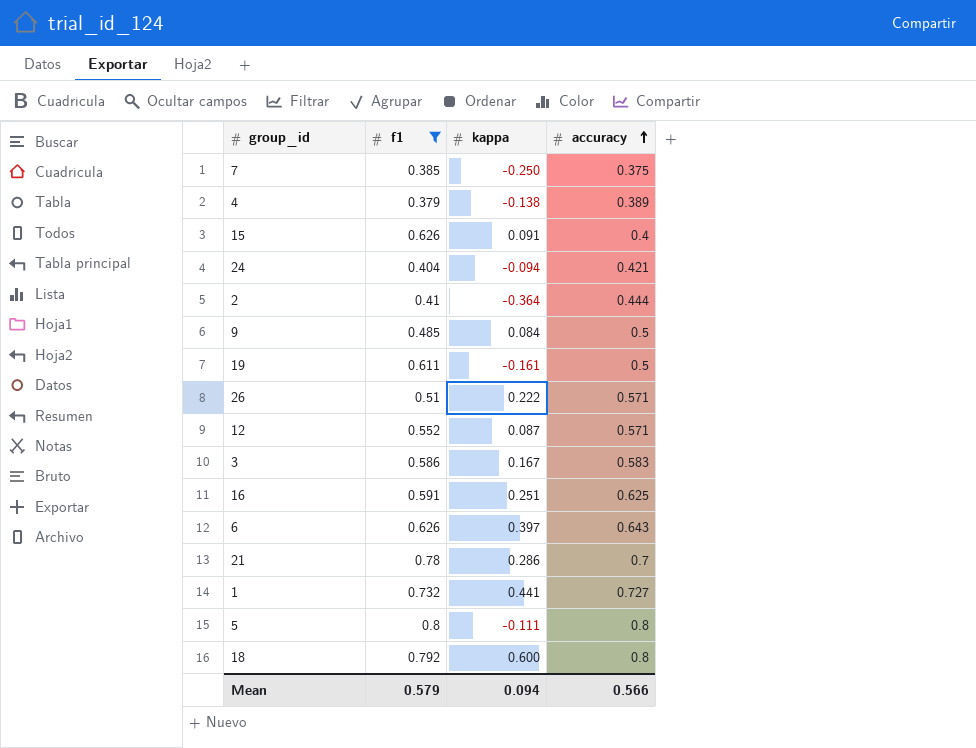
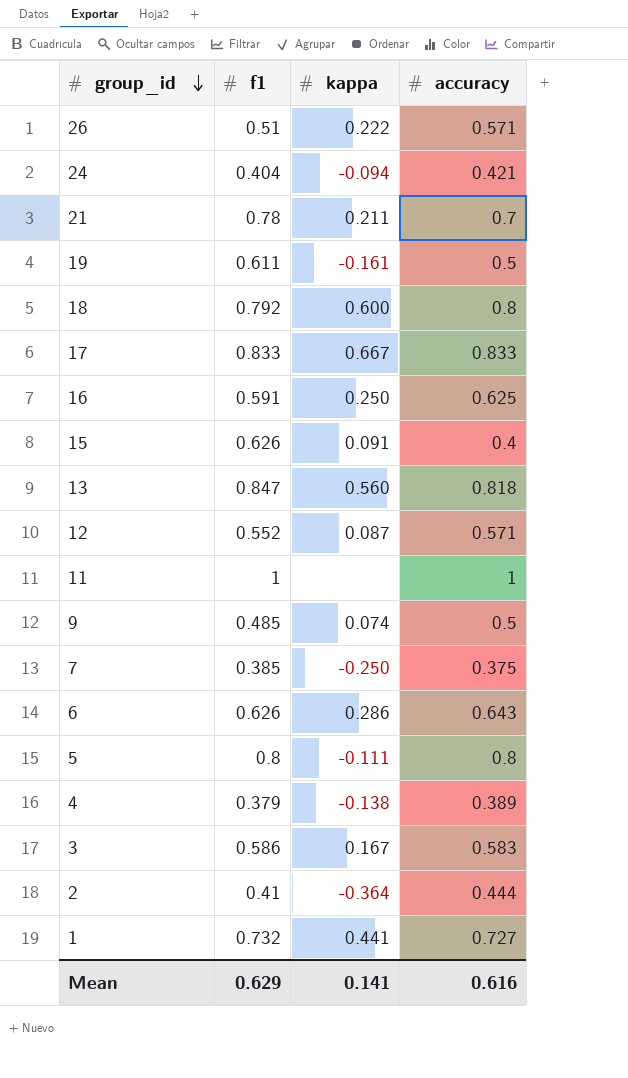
filter: f1 <= 0.8 -> none
row order: accuracy ascending -> group_id descending
21 | kappa: 0.286 -> 0.211
16 | kappa: 0.251 -> 0.250
9 | kappa: 0.084 -> 0.074
6 | kappa: 0.397 -> 0.286
Mean | f1: 0.579 -> 0.629
Mean | kappa: 0.094 -> 0.141
Mean | accuracy: 0.566 -> 0.616

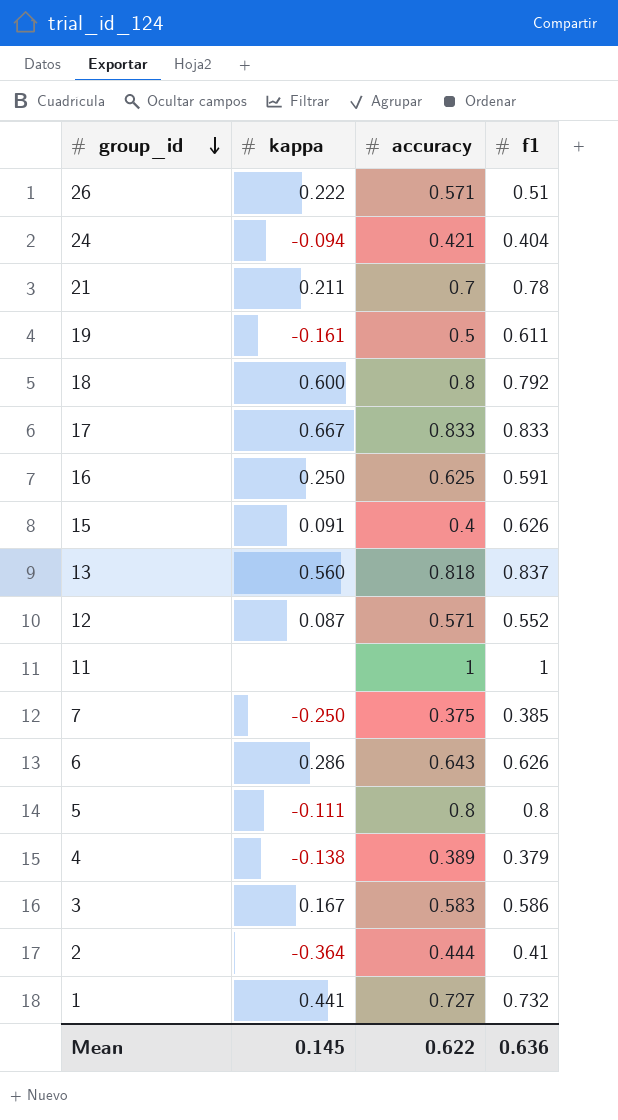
column f1 | position: 2 -> 4
row 9: 0.485 | 0.074 | 0.5 -> none
13 | f1: 0.847 -> 0.837
Mean | kappa: 0.141 -> 0.145
Mean | accuracy: 0.616 -> 0.622
Mean | f1: 0.629 -> 0.636

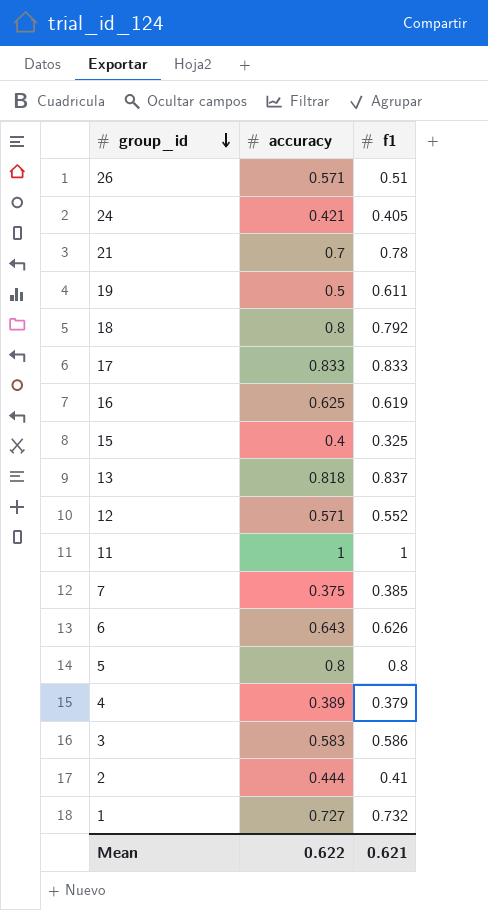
column kappa | position: 2 -> none
24 | f1: 0.404 -> 0.405
16 | f1: 0.591 -> 0.619
15 | f1: 0.626 -> 0.325
Mean | f1: 0.636 -> 0.621

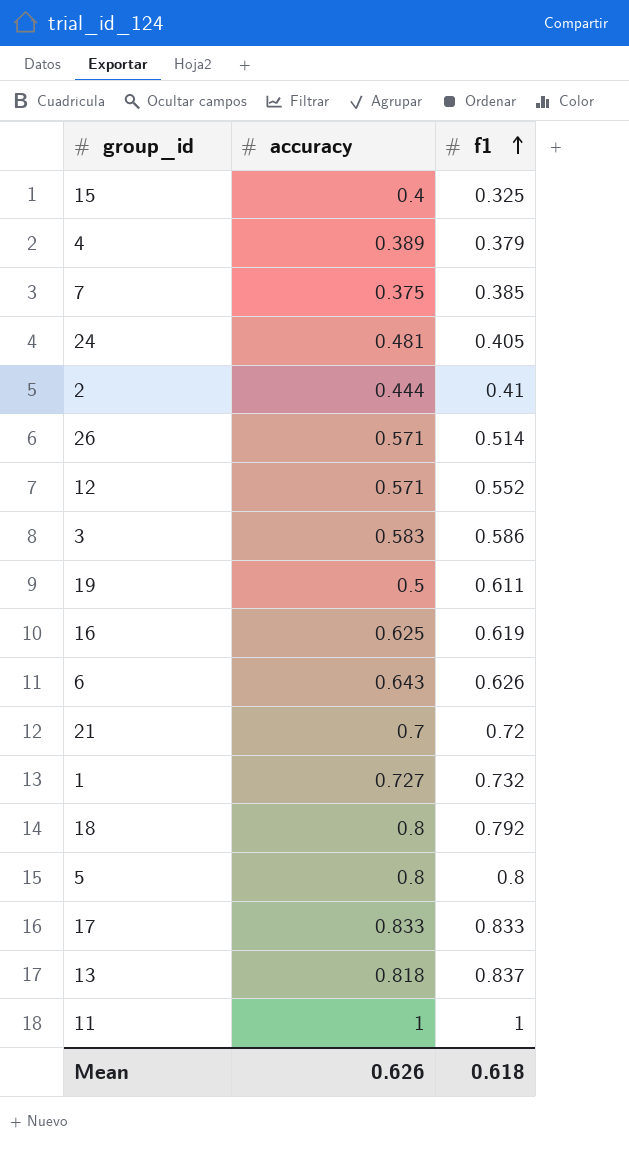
row order: group_id descending -> f1 ascending
24 | accuracy: 0.421 -> 0.481
26 | f1: 0.51 -> 0.514
21 | f1: 0.78 -> 0.72
Mean | accuracy: 0.622 -> 0.626
Mean | f1: 0.621 -> 0.618

